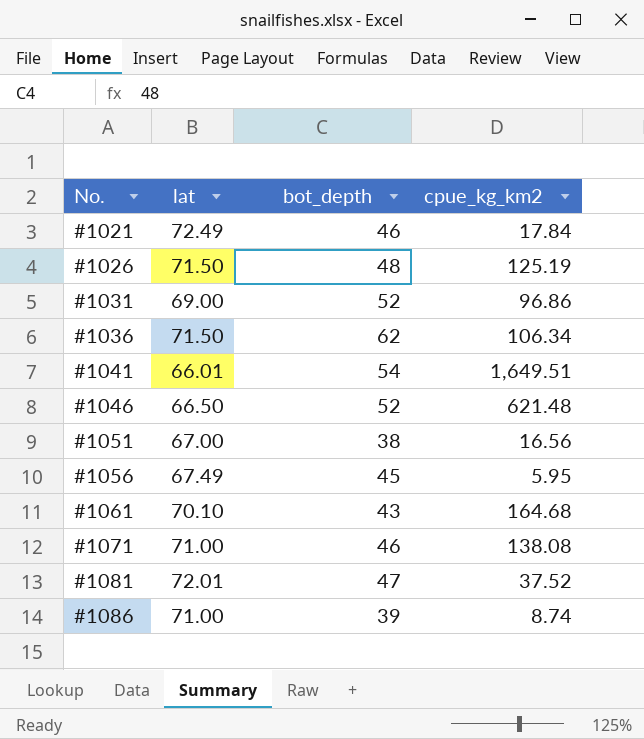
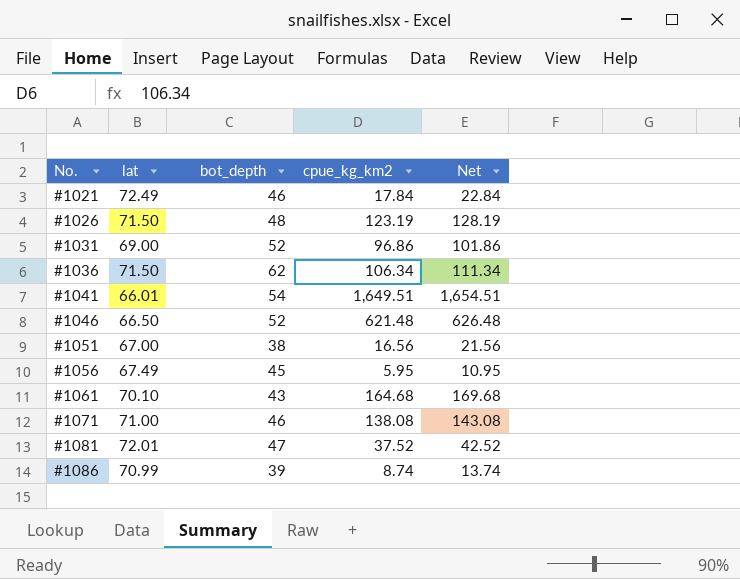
column Net | formula: none -> [cpue_kg_km2] + 5
#1026 | cpue_kg_km2: 125.19 -> 123.19
#1086 | lat: 71.00 -> 70.99

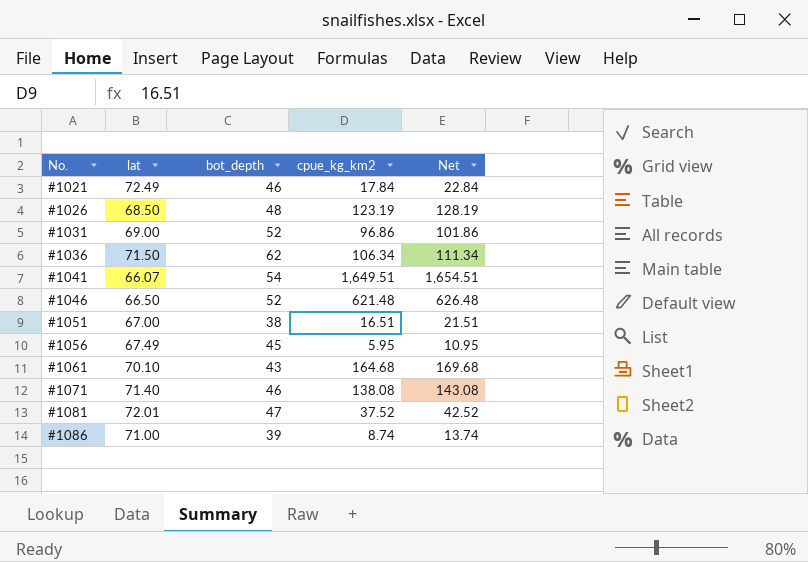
#1026 | lat: 71.50 -> 68.50
#1041 | lat: 66.01 -> 66.07
#1051 | cpue_kg_km2: 16.56 -> 16.51
#1051 | Net: 21.56 -> 21.51
#1071 | lat: 71.00 -> 71.40
#1086 | lat: 70.99 -> 71.00

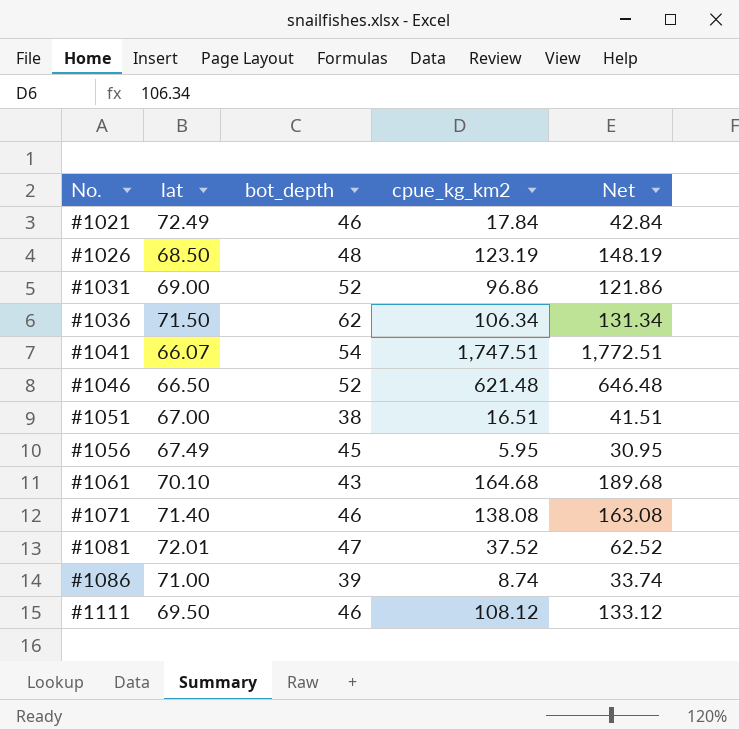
column Net | formula: [cpue_kg_km2] + 5 -> [cpue_kg_km2] + 25
#1041 | cpue_kg_km2: 1,649.51 -> 1,747.51
row #1111: none -> 69.50 | 46 | 108.12 | 133.12

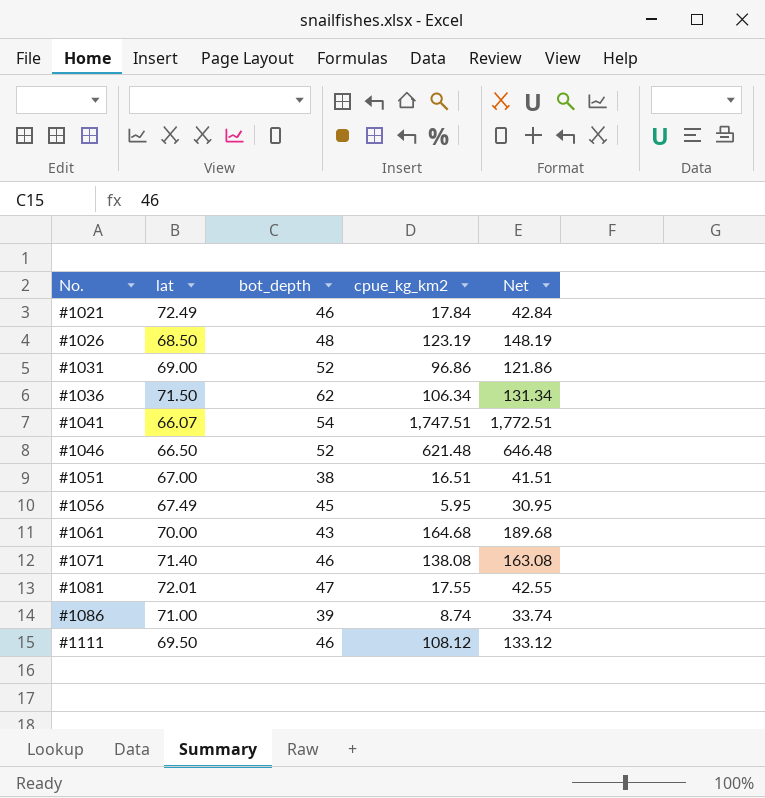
#1061 | lat: 70.10 -> 70.00
#1081 | cpue_kg_km2: 37.52 -> 17.55
#1081 | Net: 62.52 -> 42.55

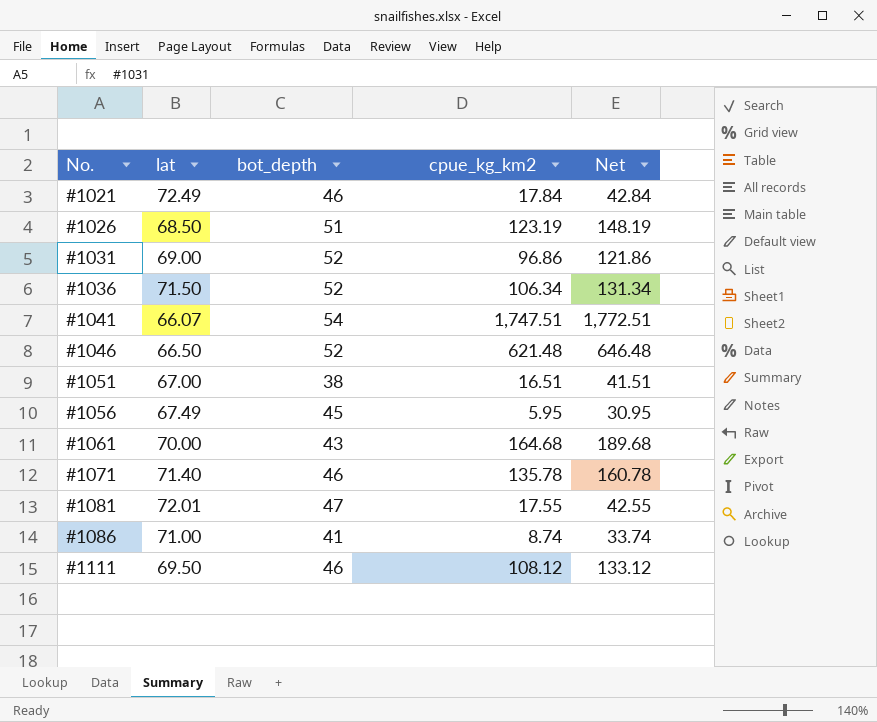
#1026 | bot_depth: 48 -> 51
#1036 | bot_depth: 62 -> 52
#1071 | cpue_kg_km2: 138.08 -> 135.78
#1071 | Net: 163.08 -> 160.78
#1086 | bot_depth: 39 -> 41

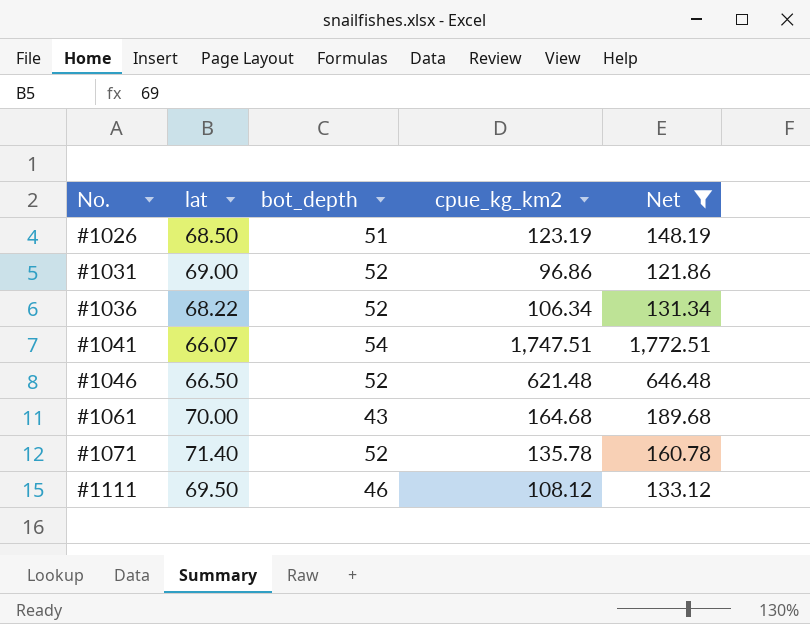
filter: none -> Net >= 121.86
#1036 | lat: 71.50 -> 68.22
#1071 | bot_depth: 46 -> 52

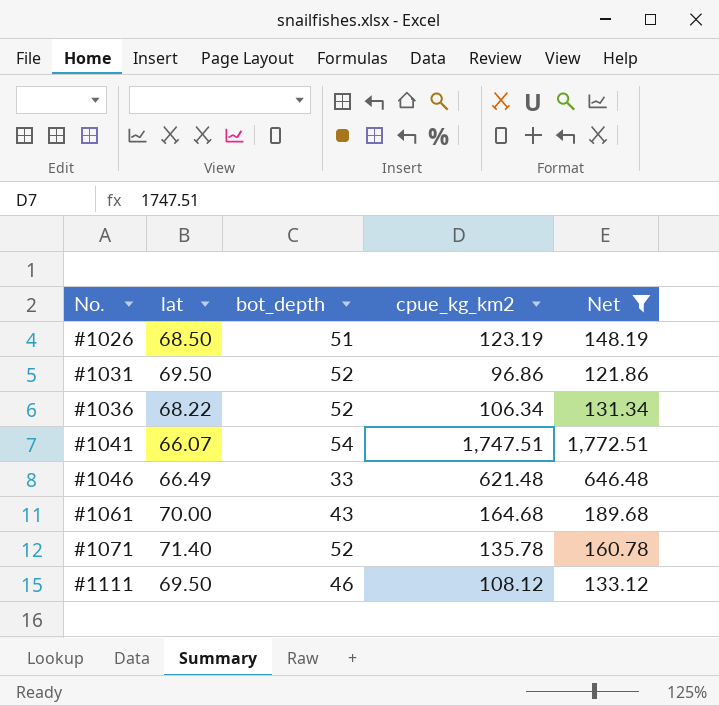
#1031 | lat: 69.00 -> 69.50
#1046 | lat: 66.50 -> 66.49
#1046 | bot_depth: 52 -> 33

